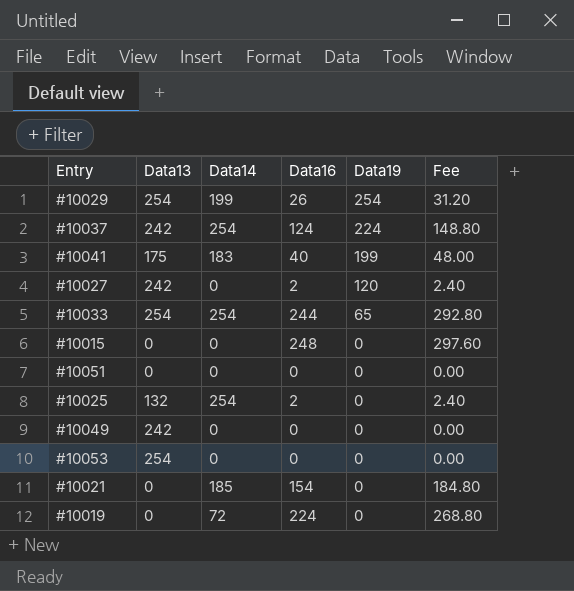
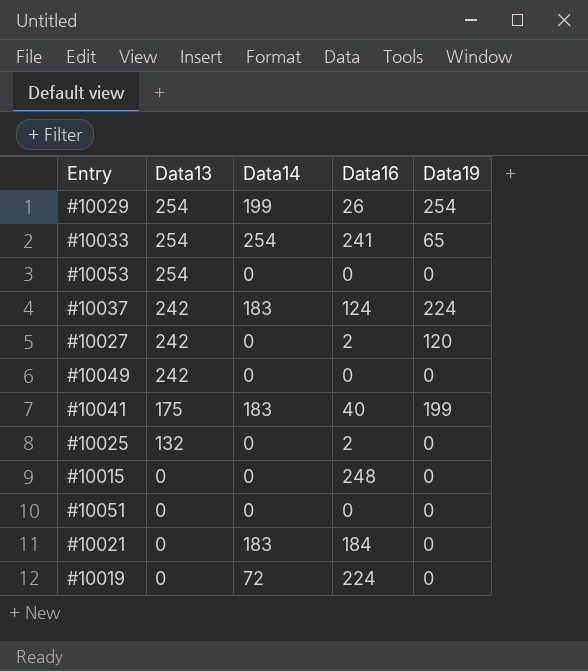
row order: Data19 descending -> Data13 descending
column Fee | formula: [Data16] * 1.2 -> none
#10033 | Data16: 244 -> 241
#10037 | Data14: 254 -> 183
#10025 | Data14: 254 -> 0
#10021 | Data14: 185 -> 183
#10021 | Data16: 154 -> 184

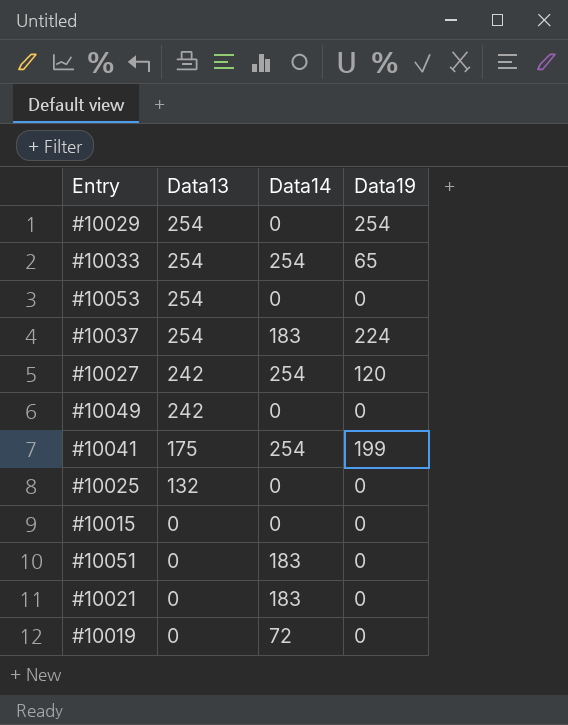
column Data16 | position: 4 -> none
#10029 | Data14: 199 -> 0
#10037 | Data13: 242 -> 254
#10027 | Data14: 0 -> 254
#10041 | Data14: 183 -> 254
#10051 | Data14: 0 -> 183

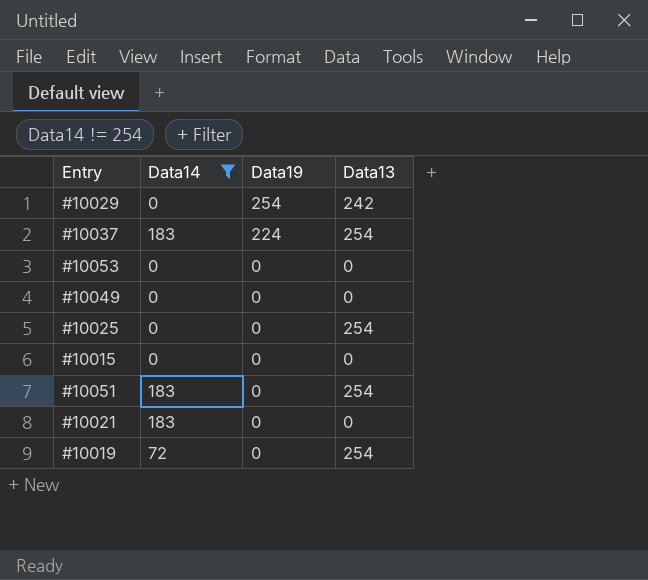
filter: none -> Data14 != 254
row order: Data13 descending -> Data19 descending
column Data13 | position: 2 -> 4
#10029 | Data13: 254 -> 242
#10053 | Data13: 254 -> 0
#10049 | Data13: 242 -> 0
#10025 | Data13: 132 -> 254
#10051 | Data13: 0 -> 254
#10019 | Data13: 0 -> 254

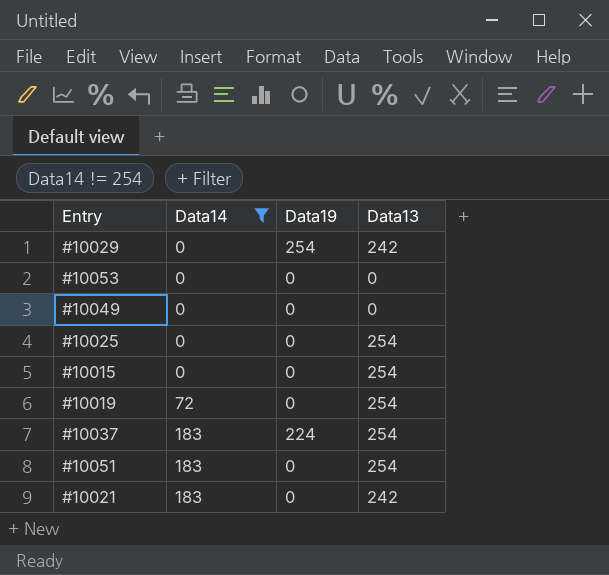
row order: Data19 descending -> Data14 ascending
#10015 | Data13: 0 -> 254
#10021 | Data13: 0 -> 242

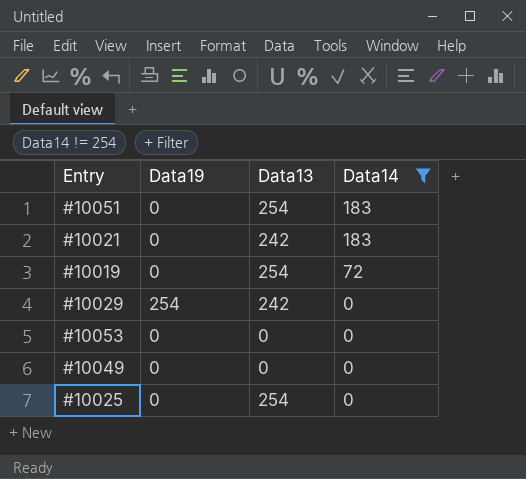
row order: Data14 ascending -> Data14 descending
column Data14 | position: 2 -> 4
row #10015: 0 | 0 | 254 -> none
row #10037: 183 | 224 | 254 -> none

